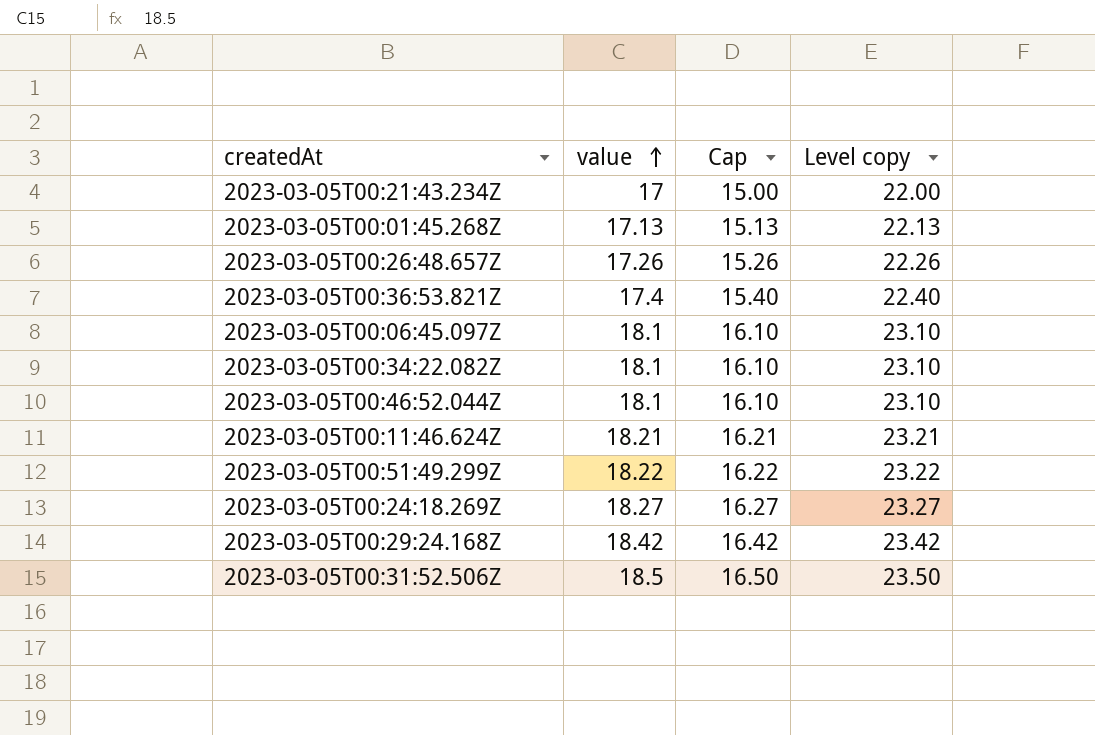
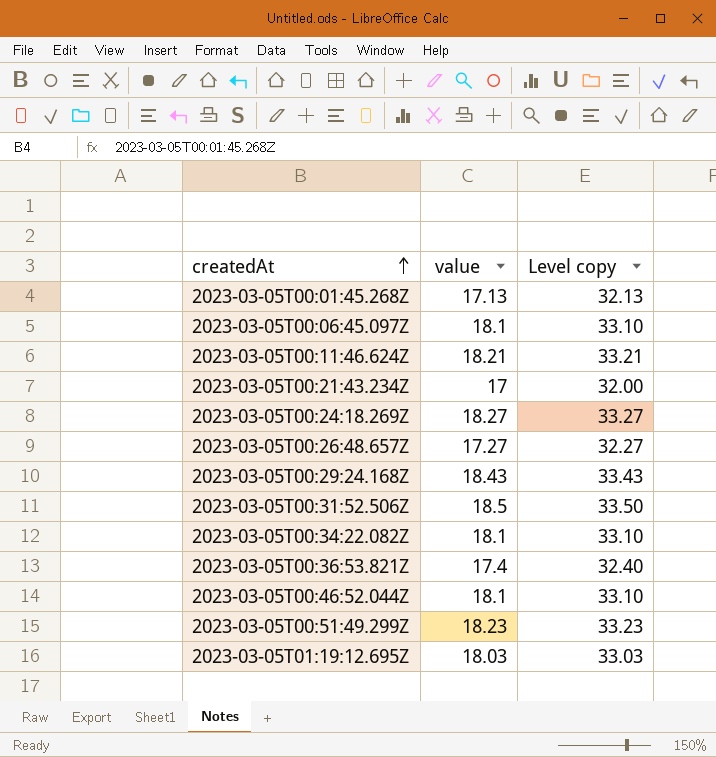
row order: value ascending -> createdAt ascending
column Cap | formula: [value] - 2 -> none
column Level copy | formula: [value] + 5 -> [value] + 15
2023-03-05T00:26:48.657Z | value: 17.26 -> 17.27
2023-03-05T00:29:24.168Z | value: 18.42 -> 18.43
2023-03-05T00:51:49.299Z | value: 18.22 -> 18.23
row 2023-03-05T01:19:12.695Z: none -> 18.03 | 33.03

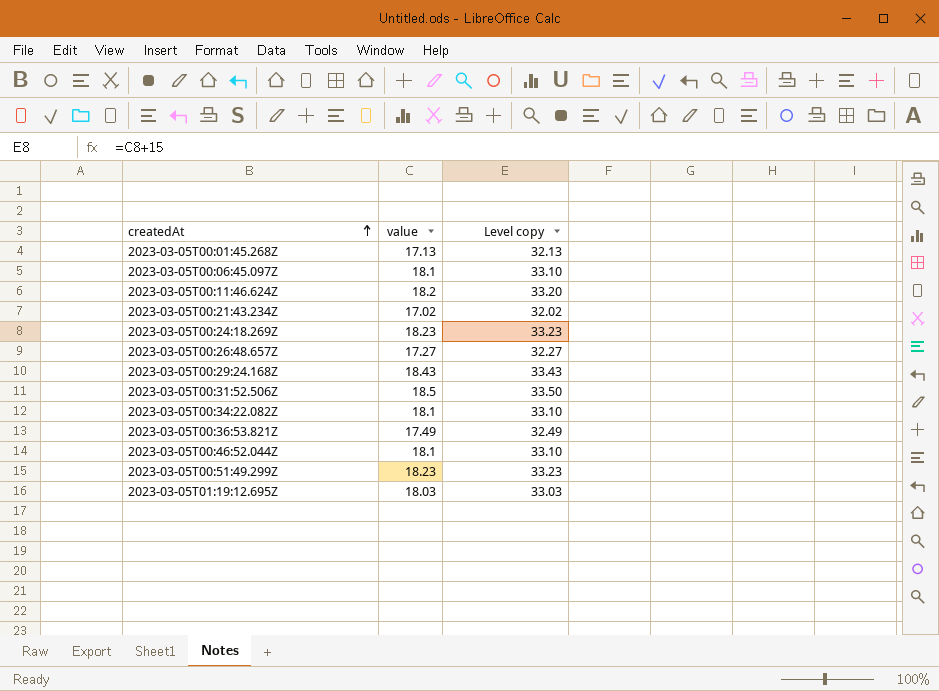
2023-03-05T00:11:46.624Z | value: 18.21 -> 18.2
2023-03-05T00:11:46.624Z | Level copy: 33.21 -> 33.20
2023-03-05T00:21:43.234Z | value: 17 -> 17.02
2023-03-05T00:21:43.234Z | Level copy: 32.00 -> 32.02
2023-03-05T00:24:18.269Z | value: 18.27 -> 18.23
2023-03-05T00:24:18.269Z | Level copy: 33.27 -> 33.23
2023-03-05T00:36:53.821Z | value: 17.4 -> 17.49
2023-03-05T00:36:53.821Z | Level copy: 32.40 -> 32.49

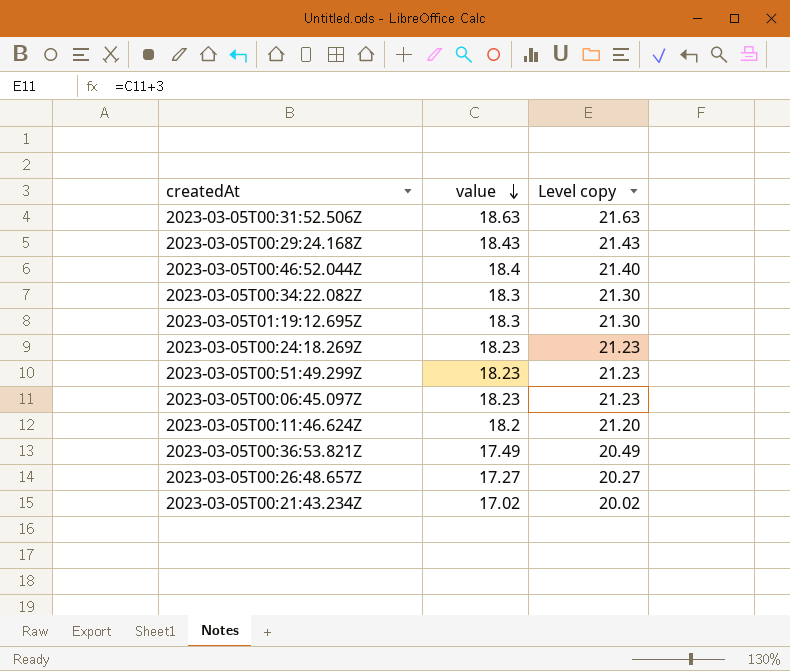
row order: createdAt ascending -> value descending
column Level copy | formula: [value] + 15 -> [value] + 3
row 2023-03-05T00:01:45.268Z: 17.13 | 32.13 -> none
2023-03-05T00:31:52.506Z | value: 18.5 -> 18.63
2023-03-05T00:46:52.044Z | value: 18.1 -> 18.4
2023-03-05T00:34:22.082Z | value: 18.1 -> 18.3
2023-03-05T01:19:12.695Z | value: 18.03 -> 18.3
2023-03-05T00:06:45.097Z | value: 18.1 -> 18.23

